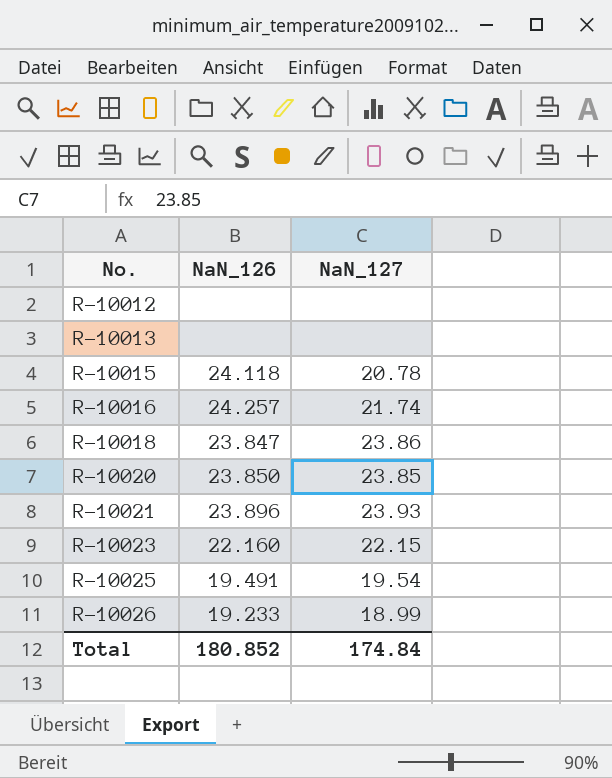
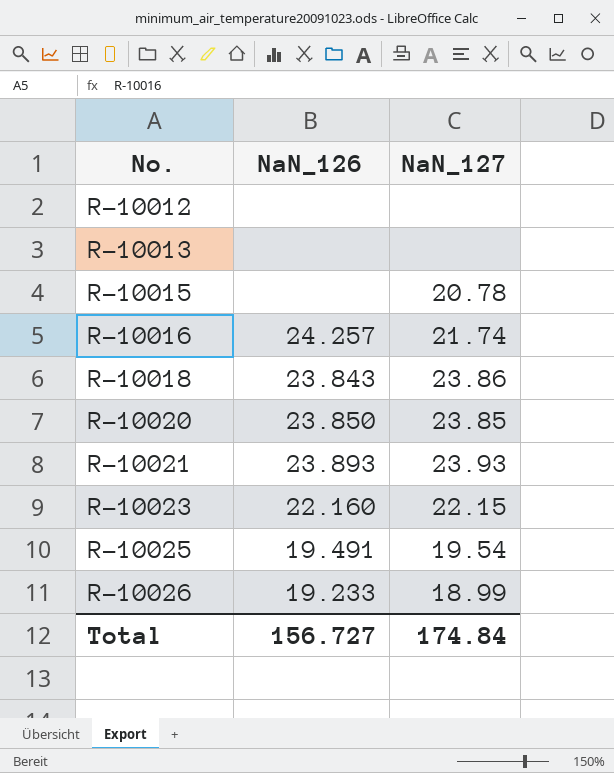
R-10015 | NaN_126: 24.118 -> none
R-10018 | NaN_126: 23.847 -> 23.843
R-10021 | NaN_126: 23.896 -> 23.893
Total | NaN_126: 180.852 -> 156.727

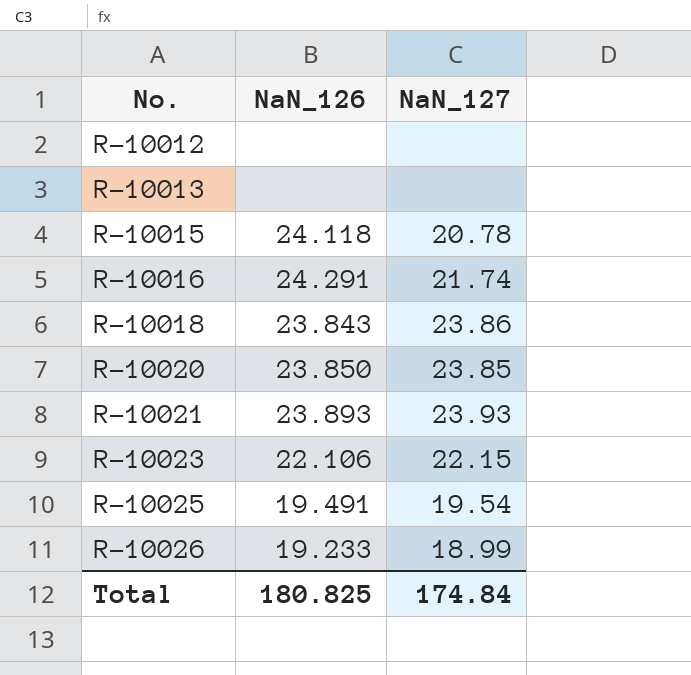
R-10015 | NaN_126: none -> 24.118
R-10016 | NaN_126: 24.257 -> 24.291
R-10023 | NaN_126: 22.160 -> 22.106
Total | NaN_126: 156.727 -> 180.825

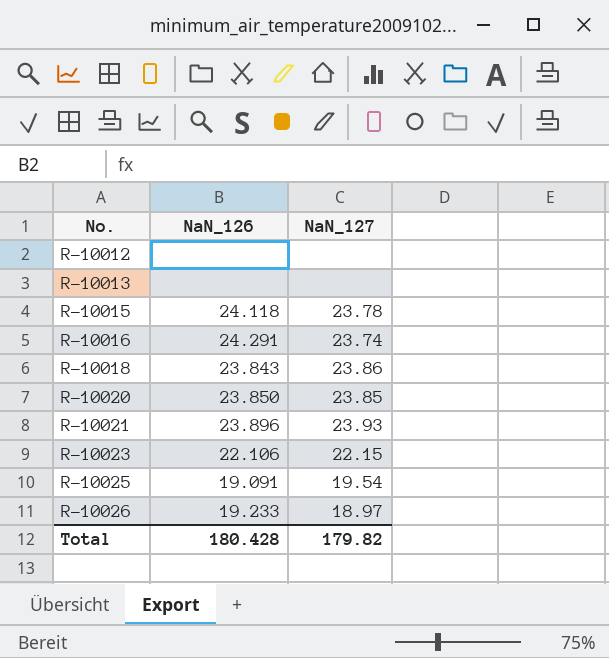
R-10015 | NaN_127: 20.78 -> 23.78
R-10016 | NaN_127: 21.74 -> 23.74
R-10021 | NaN_126: 23.893 -> 23.896
R-10025 | NaN_126: 19.491 -> 19.091
R-10026 | NaN_127: 18.99 -> 18.97
Total | NaN_126: 180.825 -> 180.428
Total | NaN_127: 174.84 -> 179.82

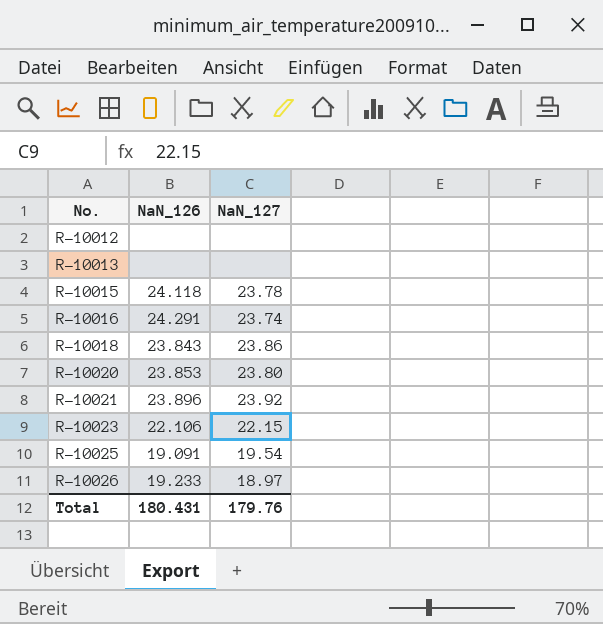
R-10020 | NaN_126: 23.850 -> 23.853
R-10020 | NaN_127: 23.85 -> 23.80
R-10021 | NaN_127: 23.93 -> 23.92
Total | NaN_126: 180.428 -> 180.431
Total | NaN_127: 179.82 -> 179.76

